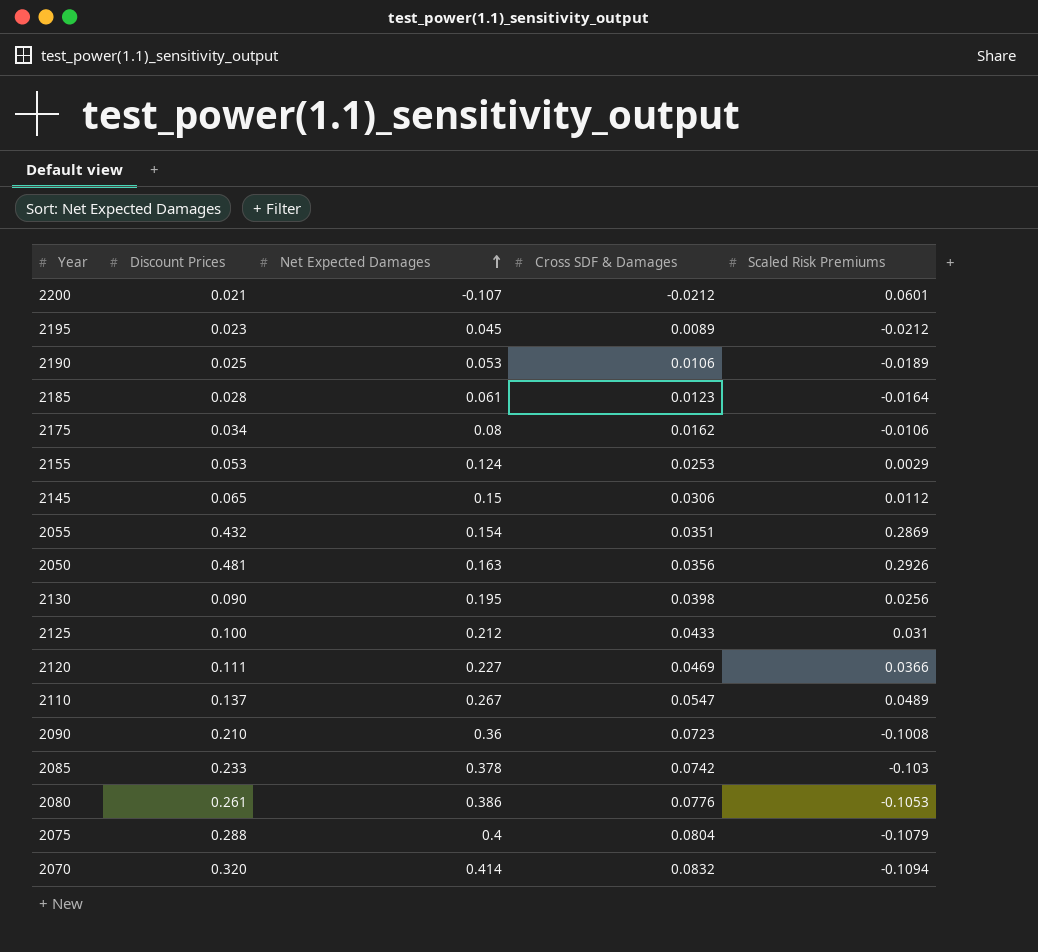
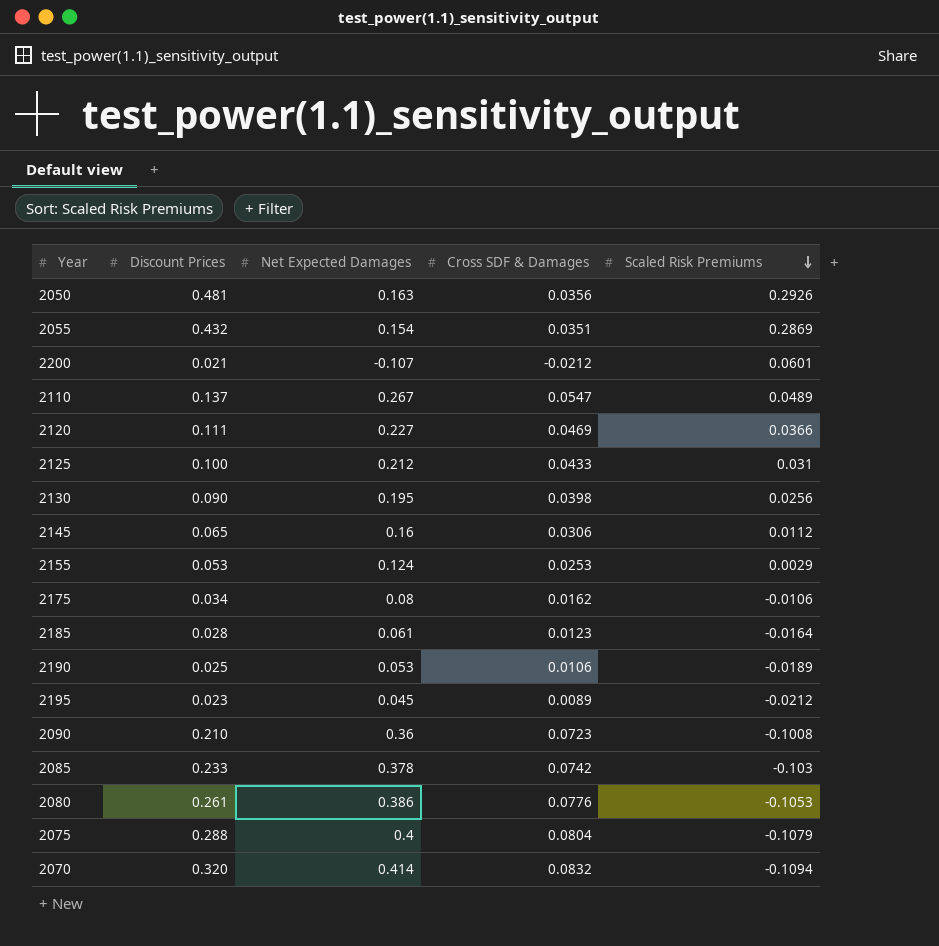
row order: Net Expected Damages ascending -> Scaled Risk Premiums descending
2145 | Net Expected Damages: 0.15 -> 0.16

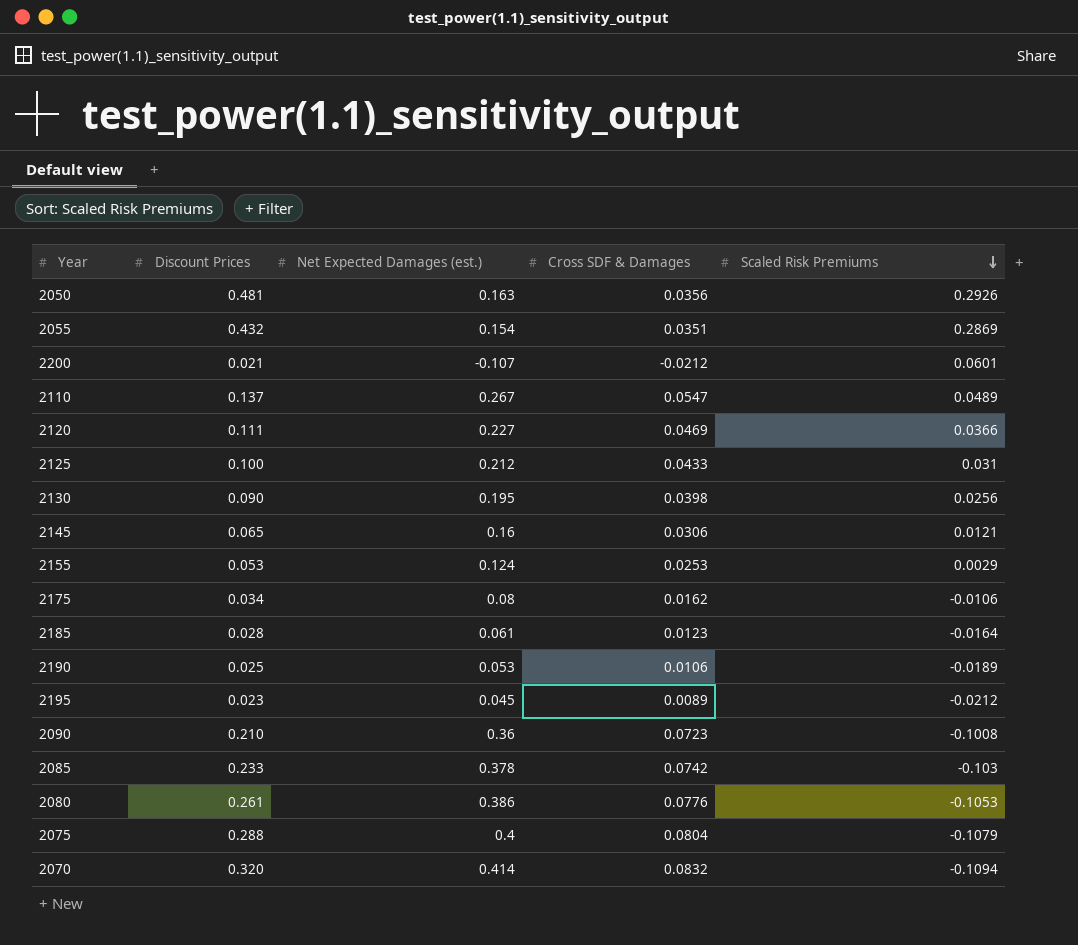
column name: Net Expected Damages -> Net Expected Damages (est.)
2145 | Scaled Risk Premiums: 0.0112 -> 0.0121

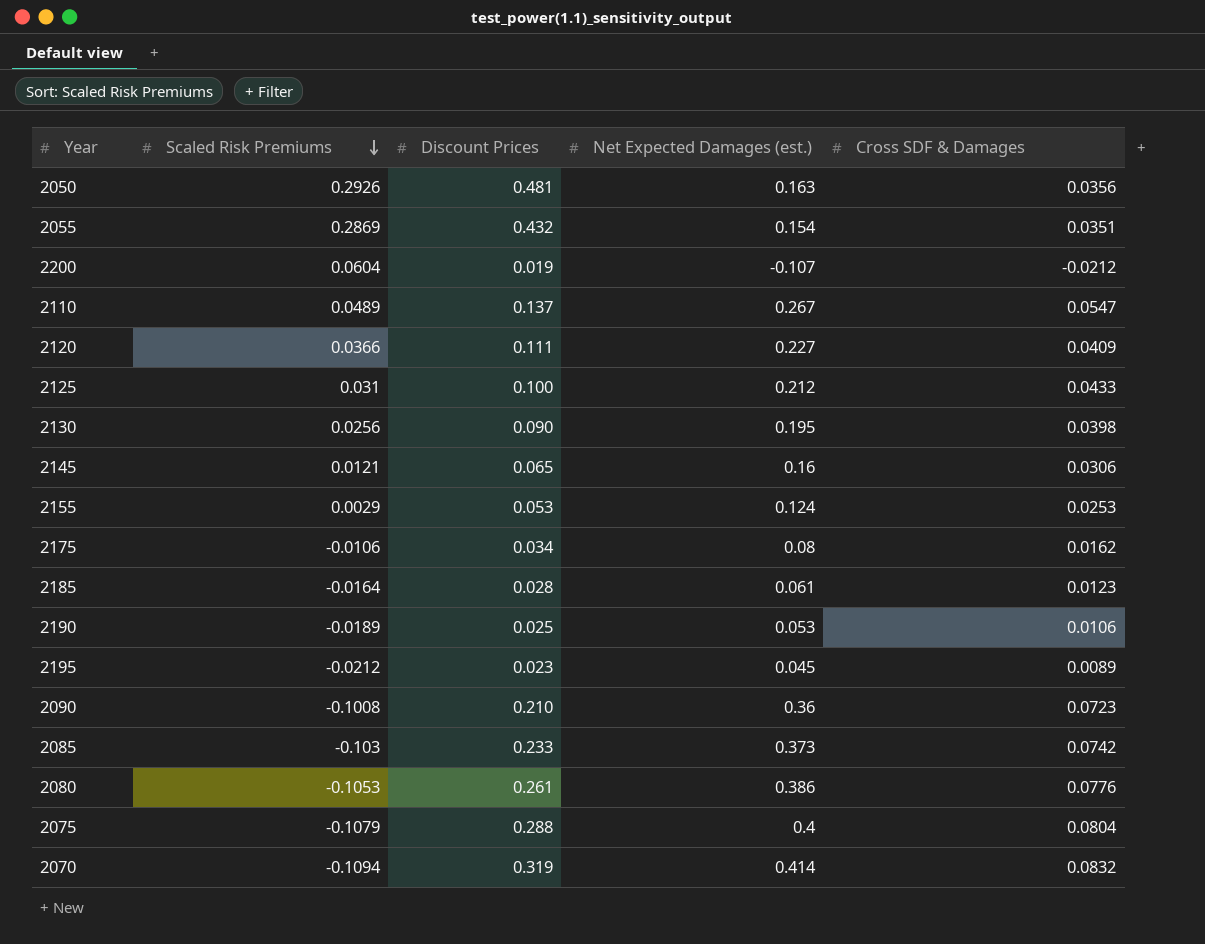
column Scaled Risk Premiums | position: 5 -> 2
2200 | Scaled Risk Premiums: 0.0601 -> 0.0604
2200 | Discount Prices: 0.021 -> 0.019
2120 | Cross SDF & Damages: 0.0469 -> 0.0409
2085 | Net Expected Damages (est.): 0.378 -> 0.373
2070 | Discount Prices: 0.320 -> 0.319

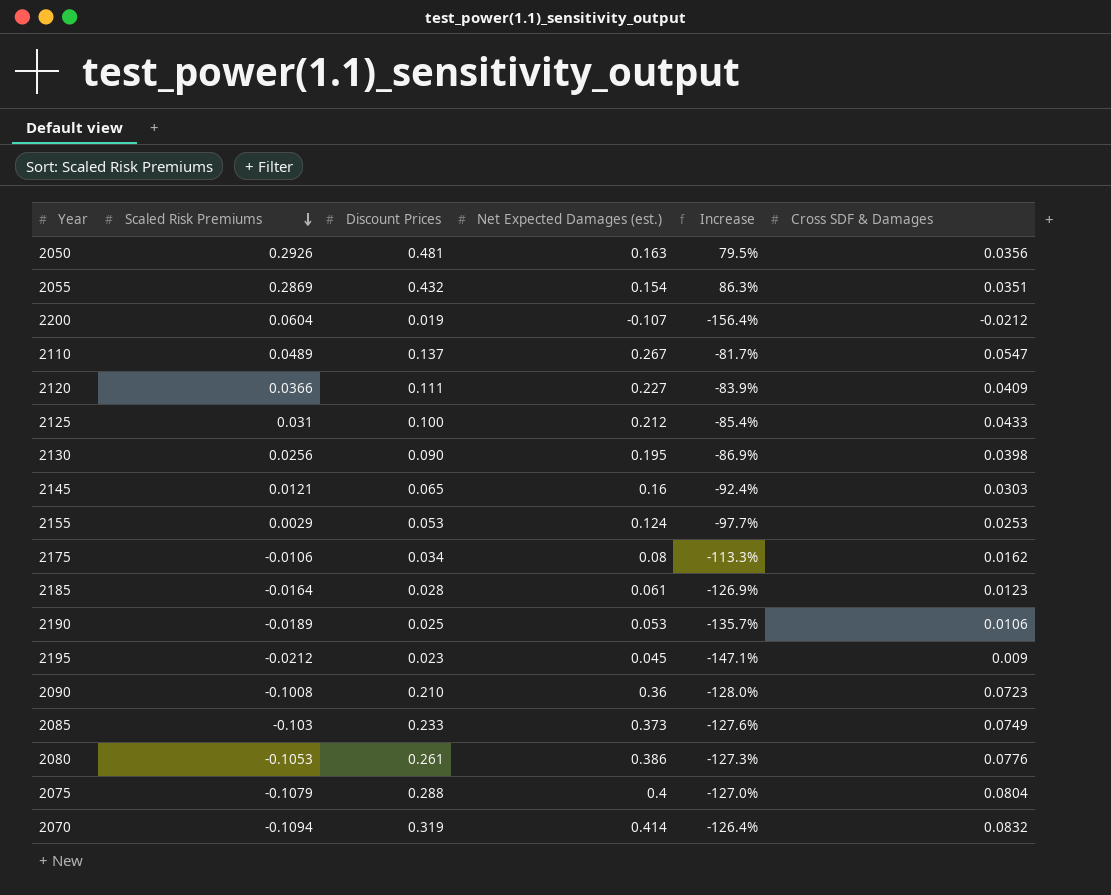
column Increase | formula: none -> ([Scaled Risk Premiums] - [Net Expected Damages (est.)]) / [Net Expected Damages (est.)]
2145 | Cross SDF & Damages: 0.0306 -> 0.0303
2195 | Cross SDF & Damages: 0.0089 -> 0.009
2085 | Cross SDF & Damages: 0.0742 -> 0.0749

